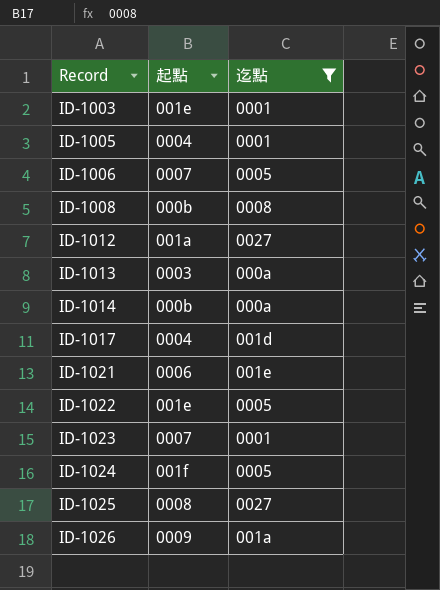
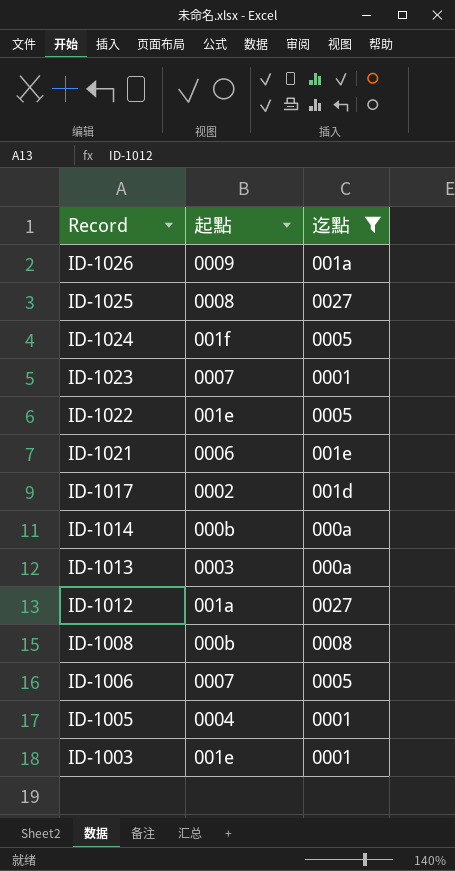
row order: Record ascending -> Record descending
ID-1017 | 起點: 0004 -> 0002

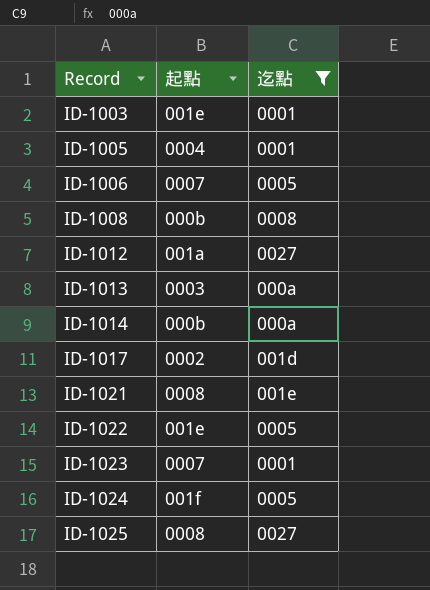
row order: Record descending -> Record ascending
row ID-1026: 0009 | 001a -> none
ID-1021 | 起點: 0006 -> 0008

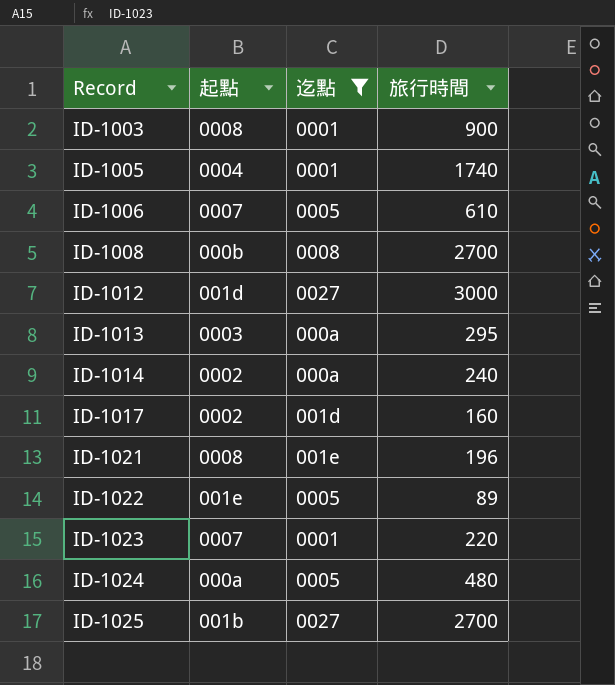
column 旅行時間 | position: none -> 4
ID-1003 | 起點: 001e -> 0008
ID-1012 | 起點: 001a -> 001d
ID-1014 | 起點: 000b -> 0002
ID-1024 | 起點: 001f -> 000a
ID-1025 | 起點: 0008 -> 001b

